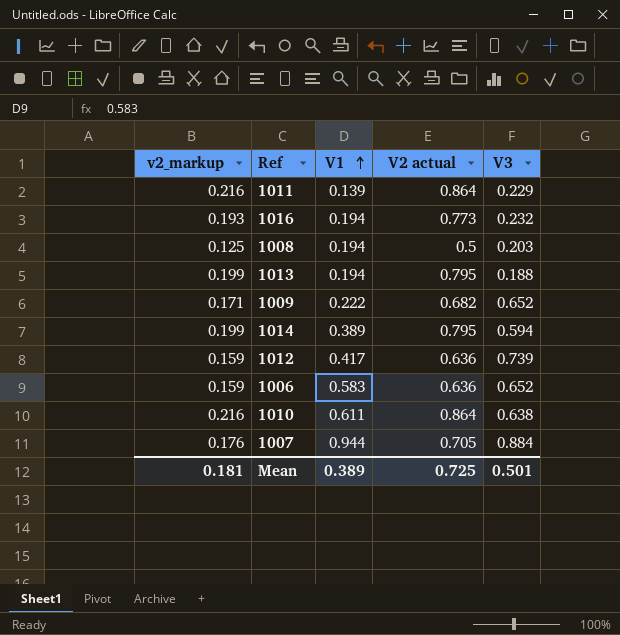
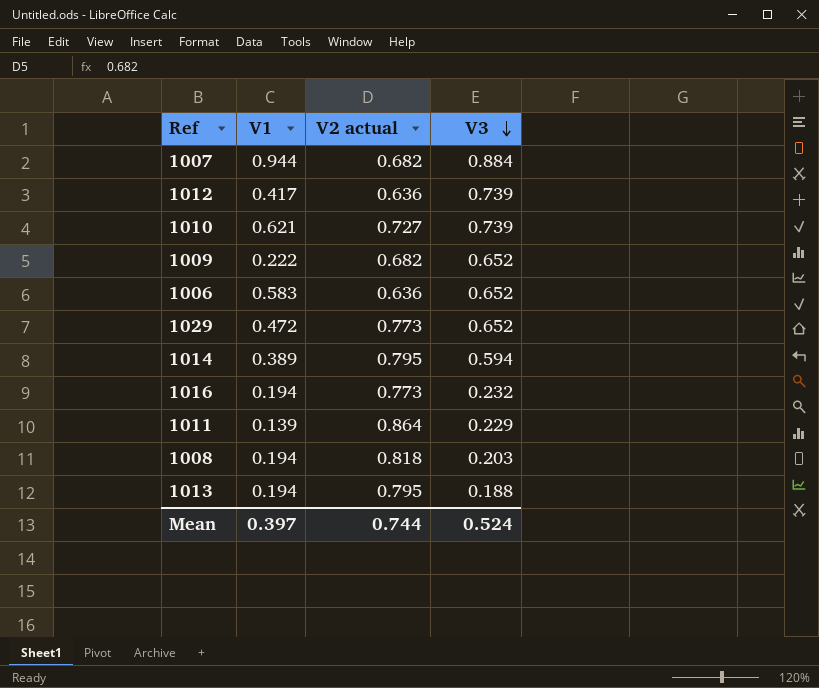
row order: V1 ascending -> V3 descending
column v2_markup | formula: [V2 actual] * 0.25 -> none
1007 | V2 actual: 0.705 -> 0.682
1010 | V1: 0.611 -> 0.621
1010 | V2 actual: 0.864 -> 0.727
1010 | V3: 0.638 -> 0.739
row 1029: none -> 0.472 | 0.773 | 0.652
1008 | V2 actual: 0.5 -> 0.818
Mean | V1: 0.389 -> 0.397
Mean | V2 actual: 0.725 -> 0.744
Mean | V3: 0.501 -> 0.524

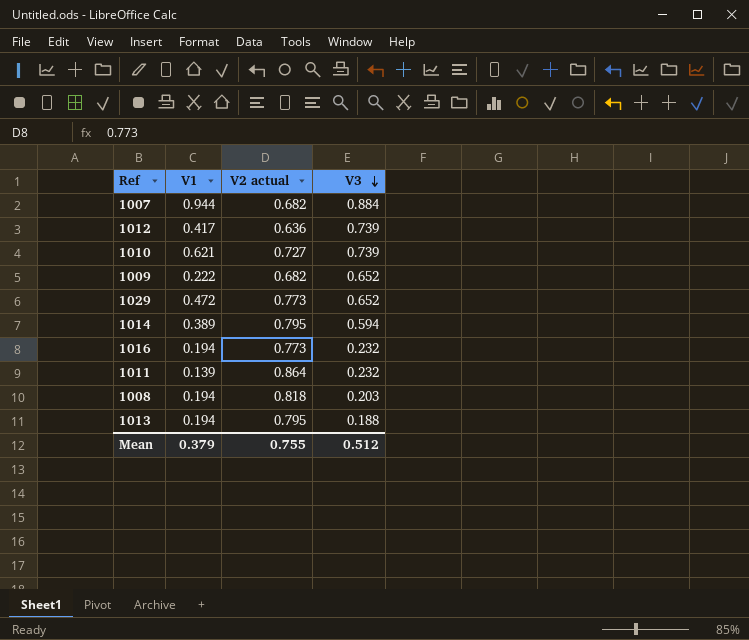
row 1006: 0.583 | 0.636 | 0.652 -> none
1011 | V3: 0.229 -> 0.232
Mean | V1: 0.397 -> 0.379
Mean | V2 actual: 0.744 -> 0.755
Mean | V3: 0.524 -> 0.512

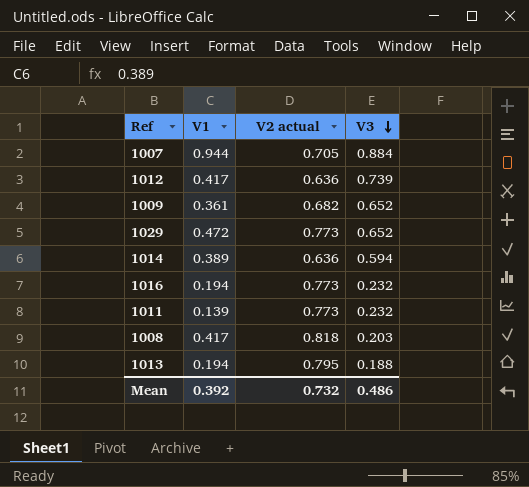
row 1010: 0.621 | 0.727 | 0.739 -> none
1007 | V2 actual: 0.682 -> 0.705
1009 | V1: 0.222 -> 0.361
1014 | V2 actual: 0.795 -> 0.636
1011 | V2 actual: 0.864 -> 0.773
1008 | V1: 0.194 -> 0.417
Mean | V1: 0.379 -> 0.392
Mean | V2 actual: 0.755 -> 0.732
Mean | V3: 0.512 -> 0.486

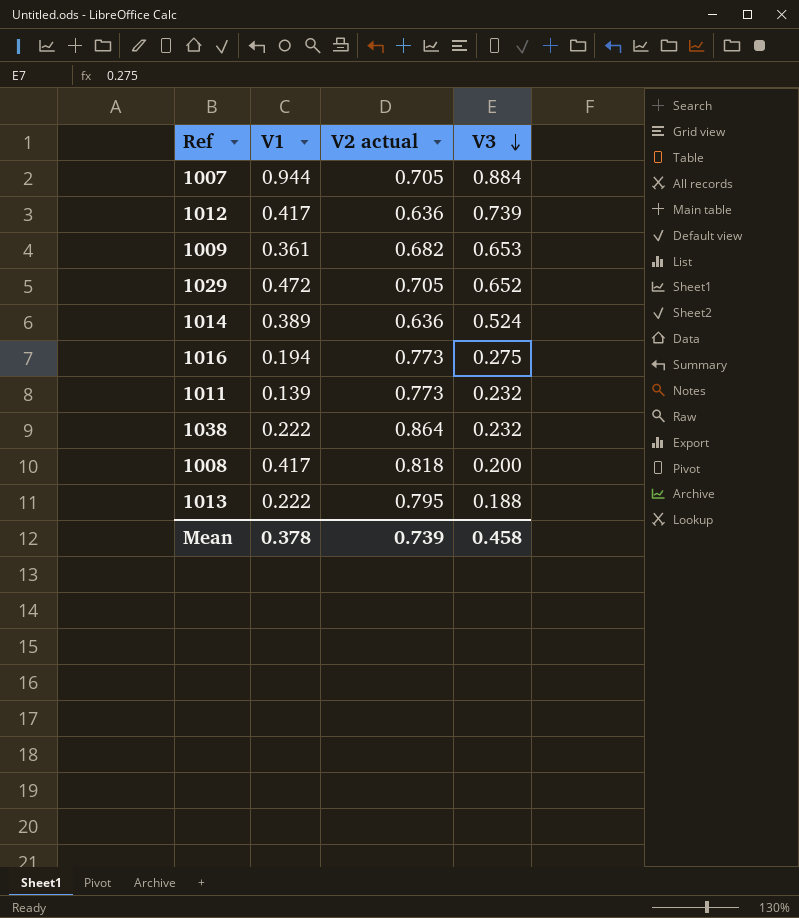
1009 | V3: 0.652 -> 0.653
1029 | V2 actual: 0.773 -> 0.705
1014 | V3: 0.594 -> 0.524
1016 | V3: 0.232 -> 0.275
row 1038: none -> 0.222 | 0.864 | 0.232
1008 | V3: 0.203 -> 0.200
1013 | V1: 0.194 -> 0.222
Mean | V1: 0.392 -> 0.378
Mean | V2 actual: 0.732 -> 0.739
Mean | V3: 0.486 -> 0.458

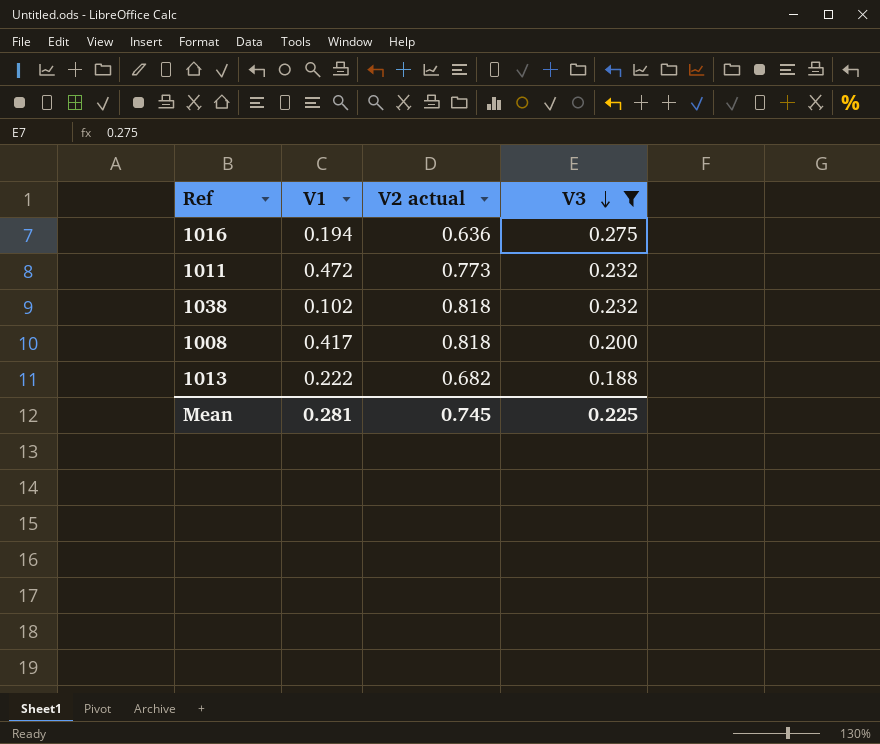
filter: none -> V3 <= 0.275
1016 | V2 actual: 0.773 -> 0.636
1011 | V1: 0.139 -> 0.472
1038 | V1: 0.222 -> 0.102
1038 | V2 actual: 0.864 -> 0.818
1013 | V2 actual: 0.795 -> 0.682
Mean | V1: 0.378 -> 0.281
Mean | V2 actual: 0.739 -> 0.745
Mean | V3: 0.458 -> 0.225

